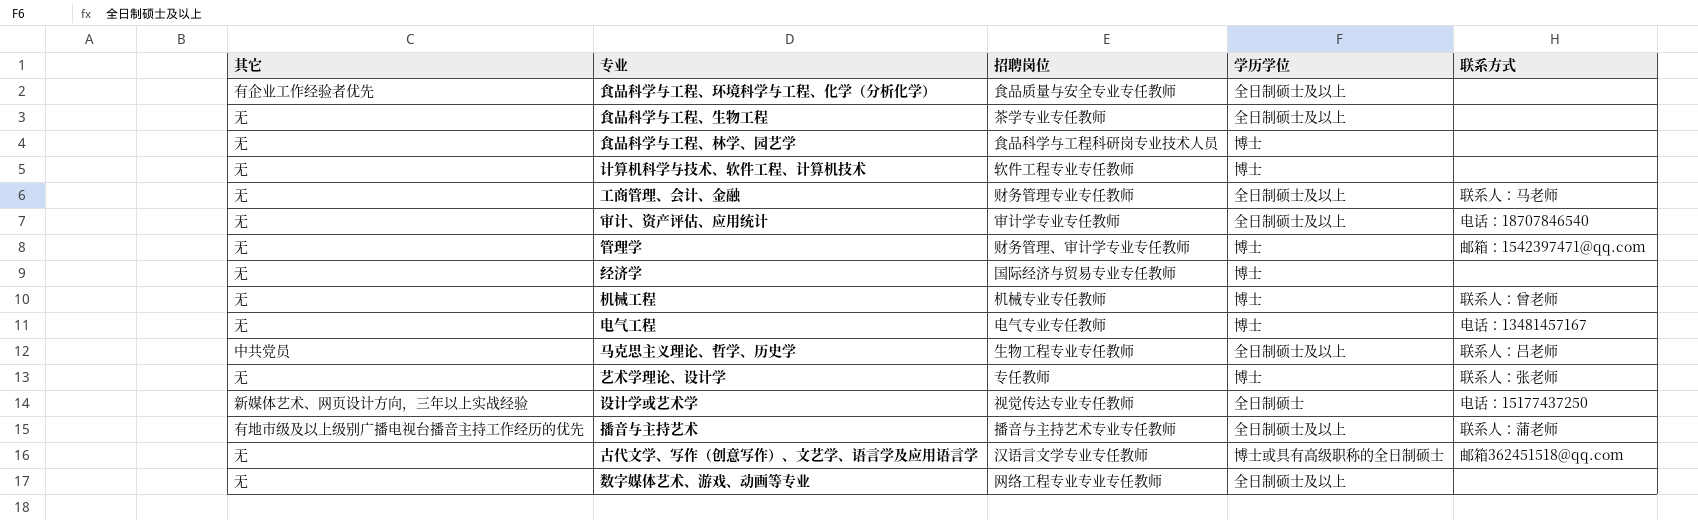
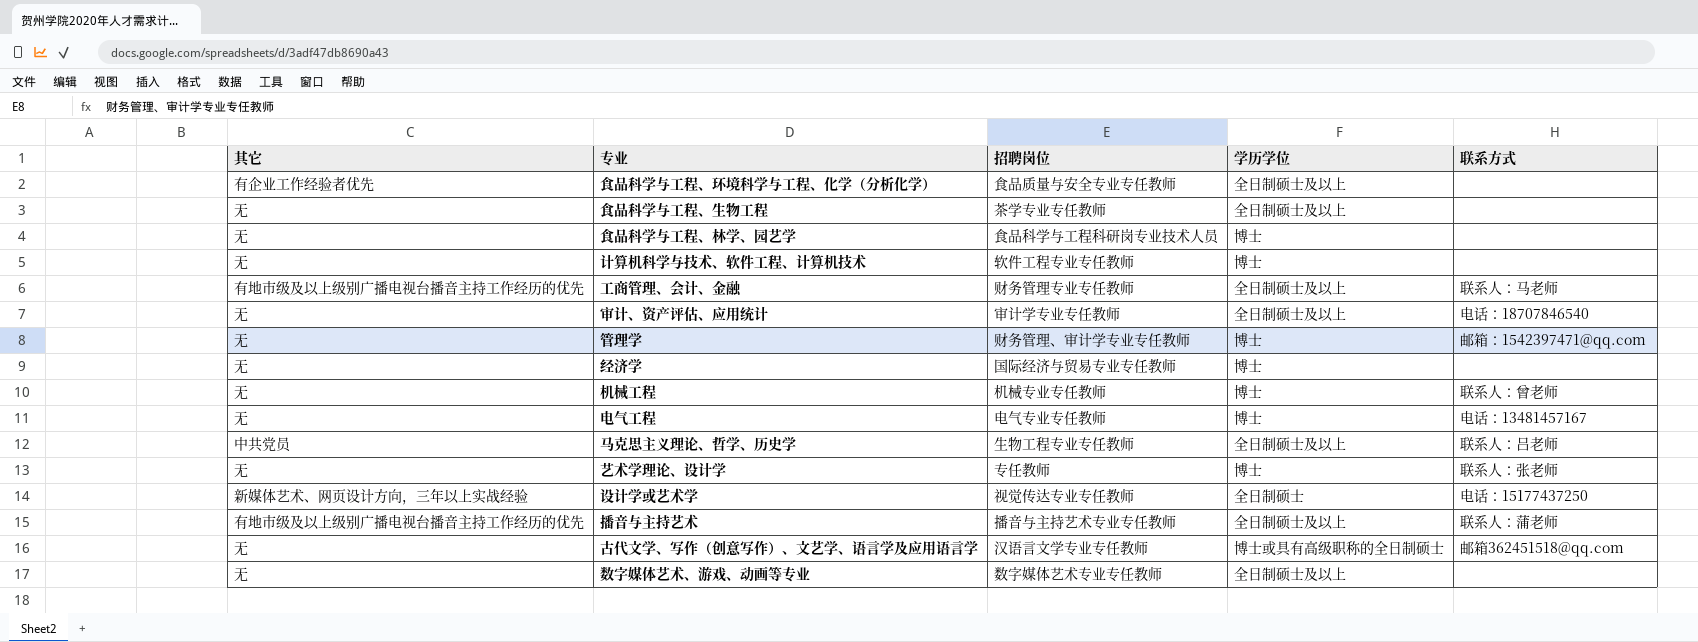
工商管理、会计、金融 | 其它: 无 -> 有地市级及以上级别广播电视台播音主持工作经历的优先
数字媒体艺术、游戏、动画等专业 | 招聘岗位: 网络工程专业专业专任教师 -> 数字媒体艺术专业专任教师

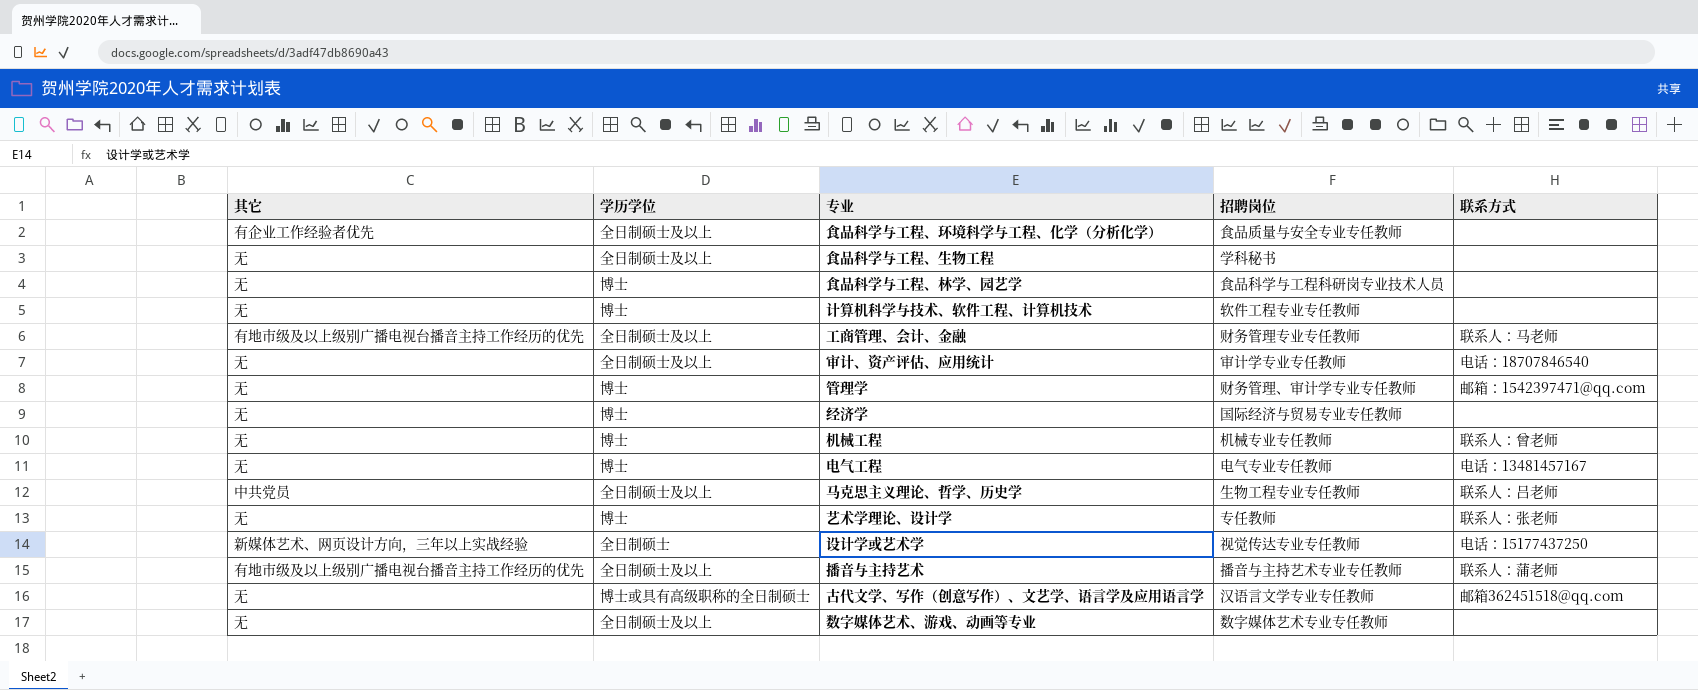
column 学历学位 | position: 4 -> 2
食品科学与工程、生物工程 | 招聘岗位: 茶学专业专任教师 -> 学科秘书

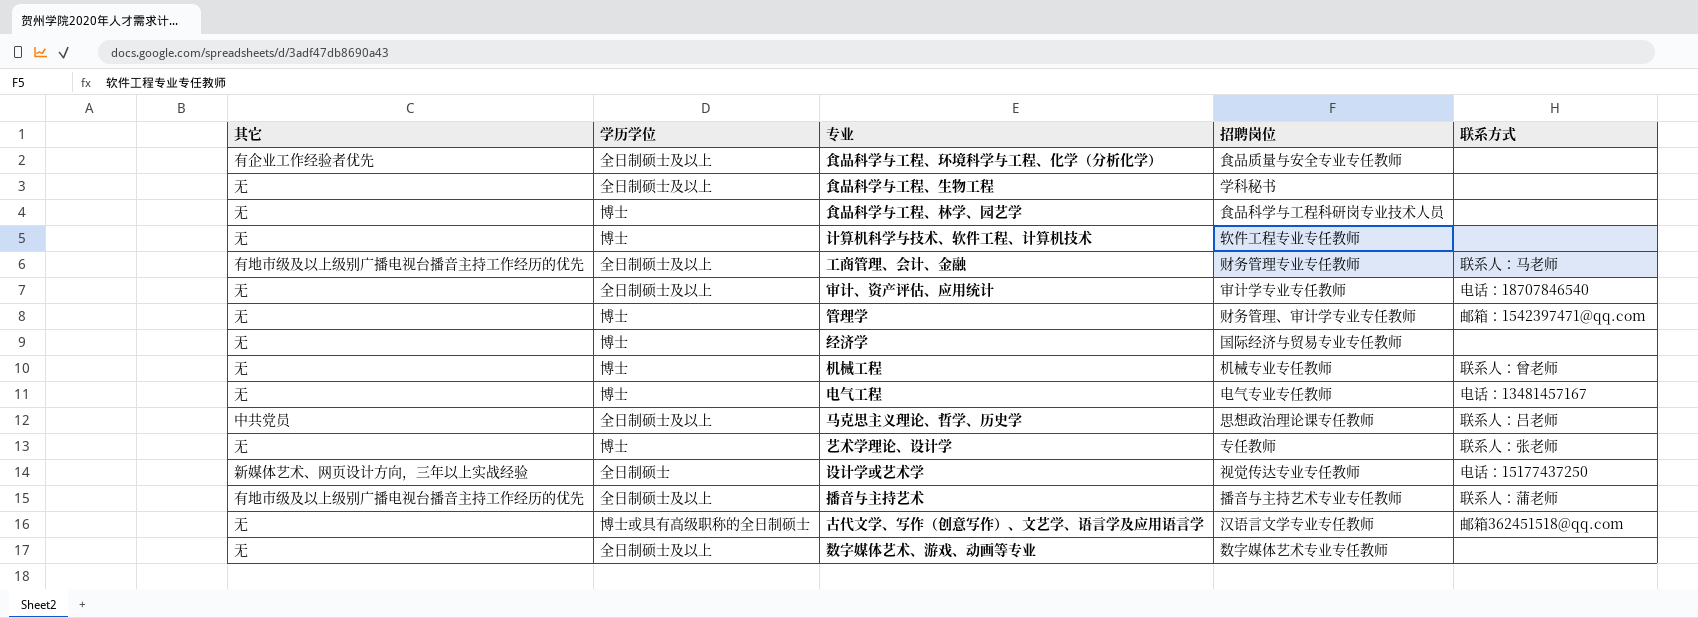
马克思主义理论、哲学、历史学 | 招聘岗位: 生物工程专业专任教师 -> 思想政治理论课专任教师

